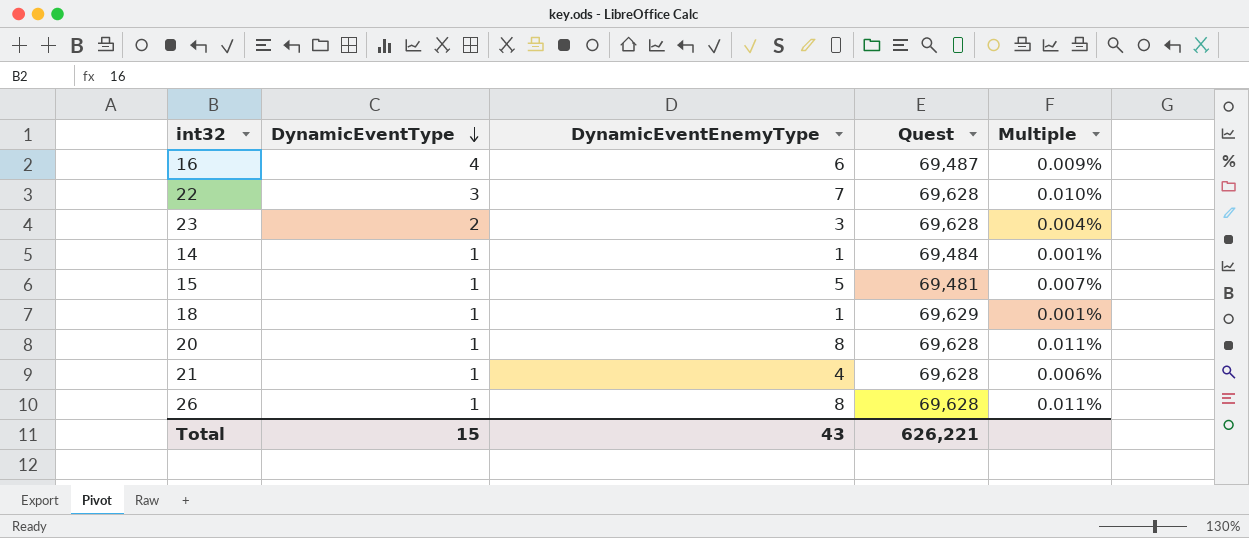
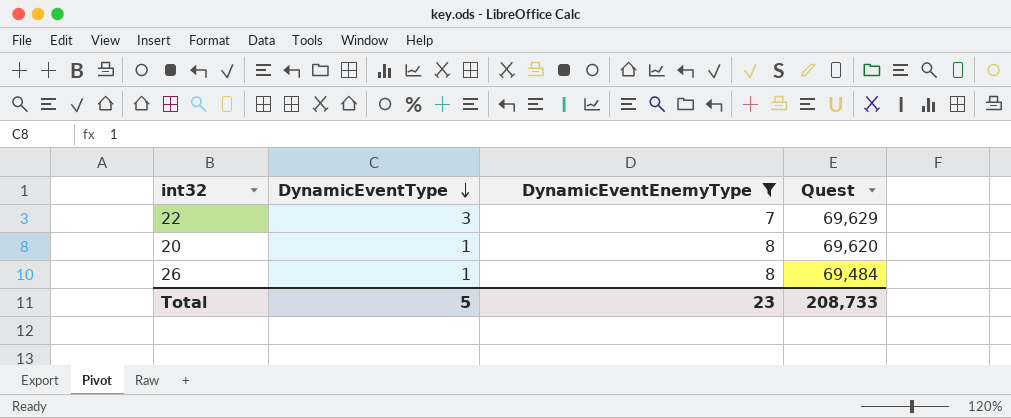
filter: none -> DynamicEventEnemyType >= 7
column Multiple | formula: [DynamicEventEnemyType] / [Quest] -> none
22 | Quest: 69,628 -> 69,629
20 | Quest: 69,628 -> 69,620
26 | Quest: 69,628 -> 69,484
Total | DynamicEventType: 15 -> 5
Total | DynamicEventEnemyType: 43 -> 23
Total | Quest: 626,221 -> 208,733

